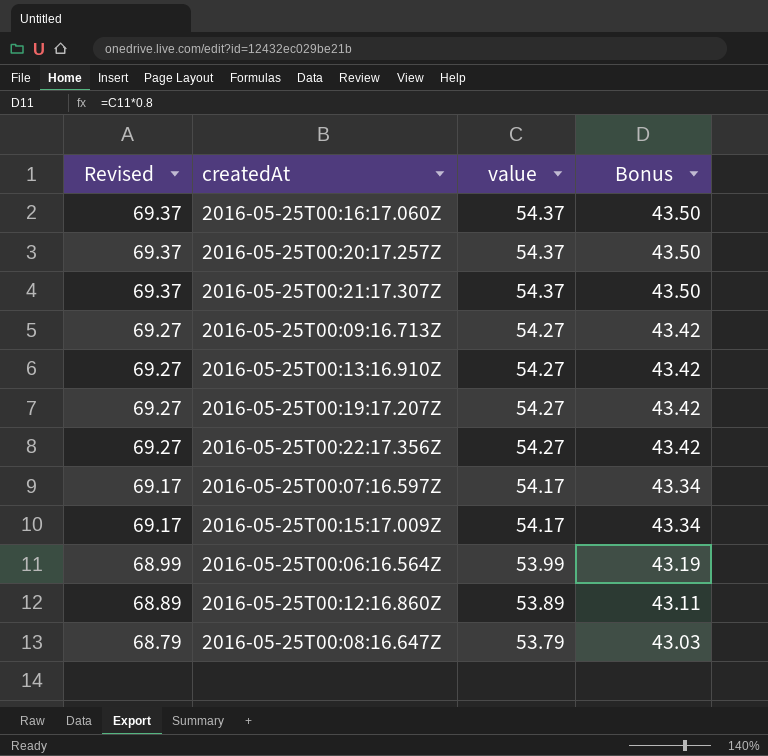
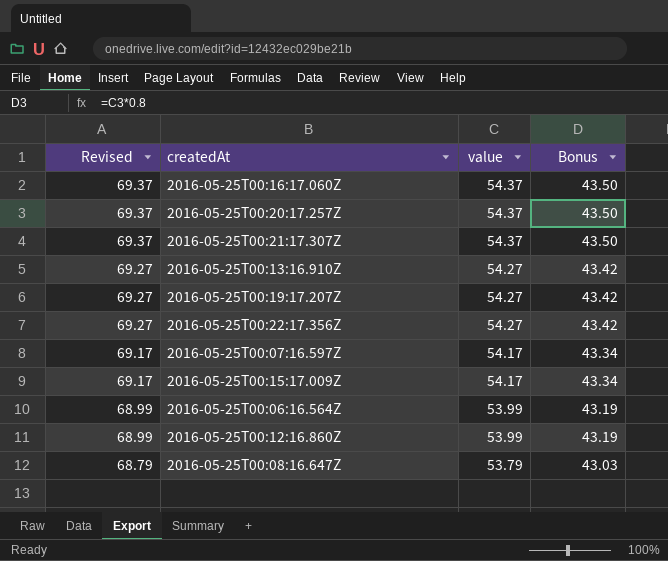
row 2016-05-25T00:09:16.713Z: 69.27 | 54.27 | 43.42 -> none
2016-05-25T00:12:16.860Z | Revised: 68.89 -> 68.99
2016-05-25T00:12:16.860Z | value: 53.89 -> 53.99
2016-05-25T00:12:16.860Z | Bonus: 43.11 -> 43.19

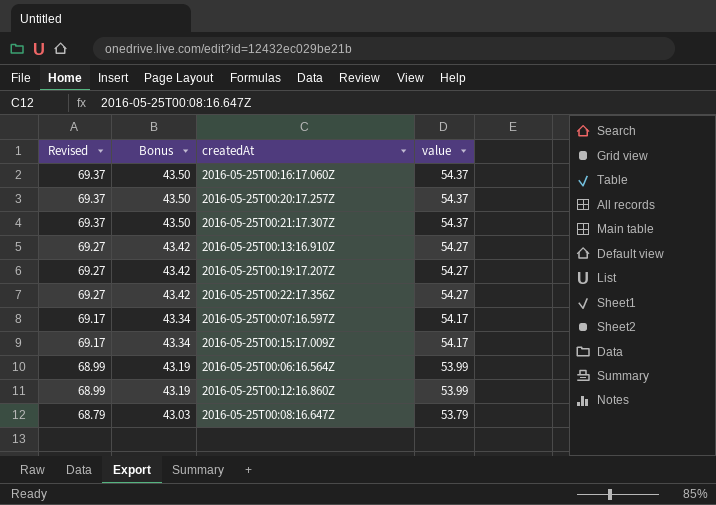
column Bonus | position: 4 -> 2

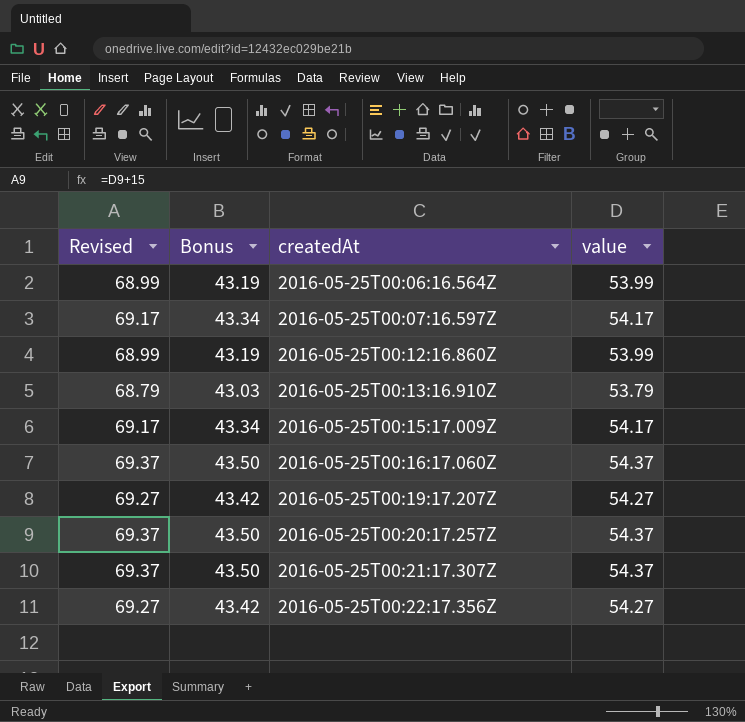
row order: Revised descending -> createdAt ascending
row 2016-05-25T00:08:16.647Z: 68.79 | 43.03 | 53.79 -> none
2016-05-25T00:13:16.910Z | Revised: 69.27 -> 68.79
2016-05-25T00:13:16.910Z | Bonus: 43.42 -> 43.03
2016-05-25T00:13:16.910Z | value: 54.27 -> 53.79

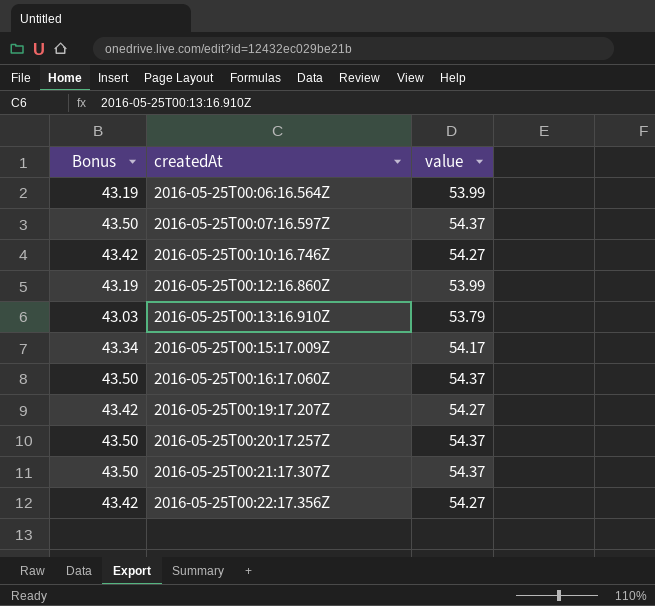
column Revised | formula: [value] + 15 -> none
2016-05-25T00:07:16.597Z | Bonus: 43.34 -> 43.50
2016-05-25T00:07:16.597Z | value: 54.17 -> 54.37
row 2016-05-25T00:10:16.746Z: none -> 43.42 | 54.27

